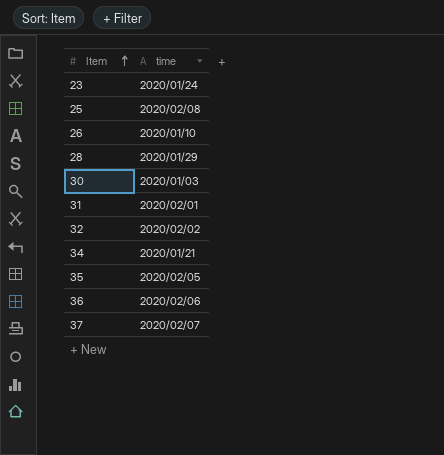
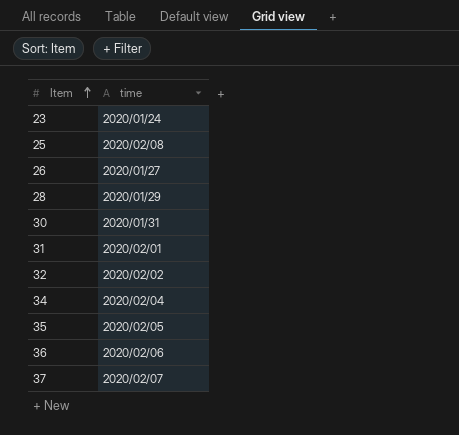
26 | time: 2020/01/10 -> 2020/01/27
30 | time: 2020/01/03 -> 2020/01/31
34 | time: 2020/01/21 -> 2020/02/04

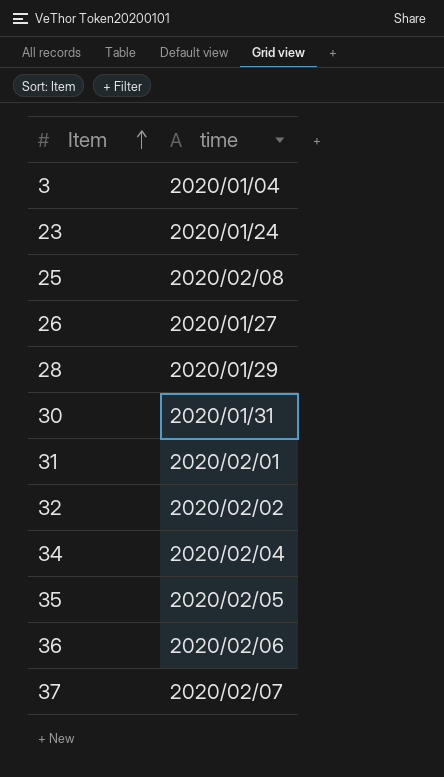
row 3: none -> 2020/01/04

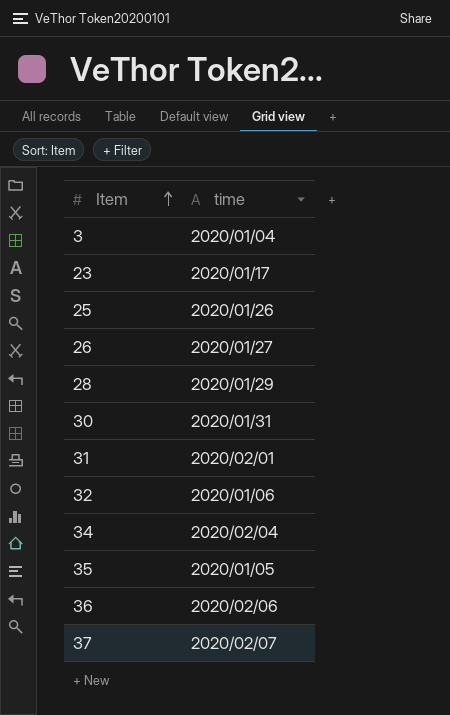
23 | time: 2020/01/24 -> 2020/01/17
25 | time: 2020/02/08 -> 2020/01/26
32 | time: 2020/02/02 -> 2020/01/06
35 | time: 2020/02/05 -> 2020/01/05

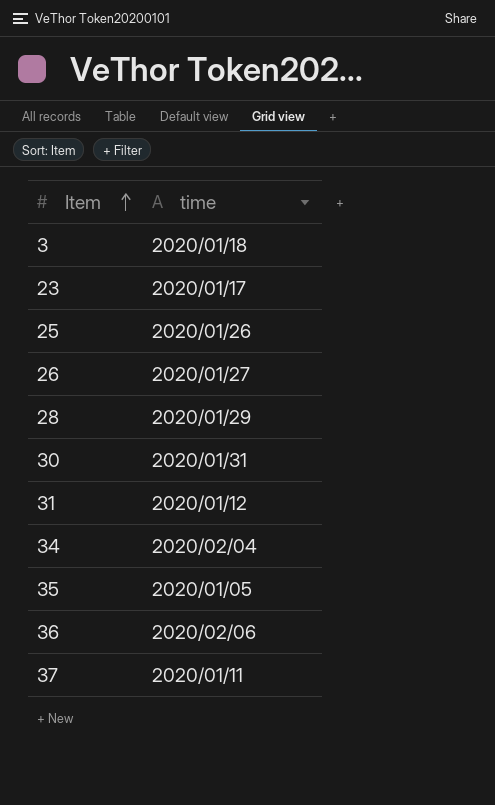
row 32: 2020/01/06 -> none
3 | time: 2020/01/04 -> 2020/01/18
31 | time: 2020/02/01 -> 2020/01/12
37 | time: 2020/02/07 -> 2020/01/11

